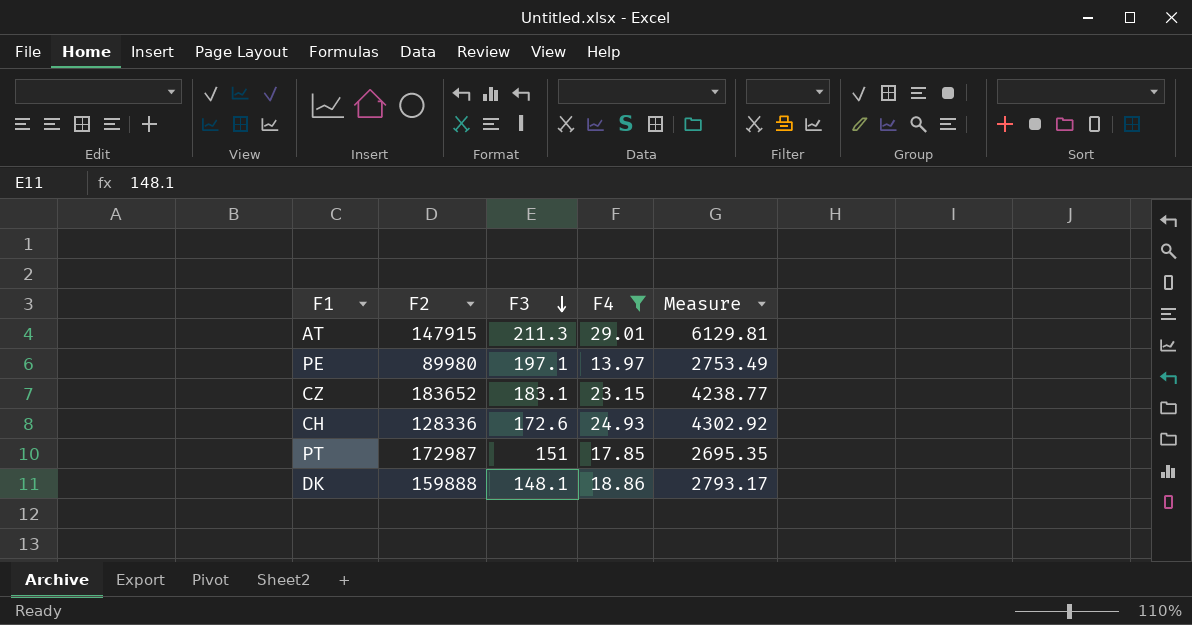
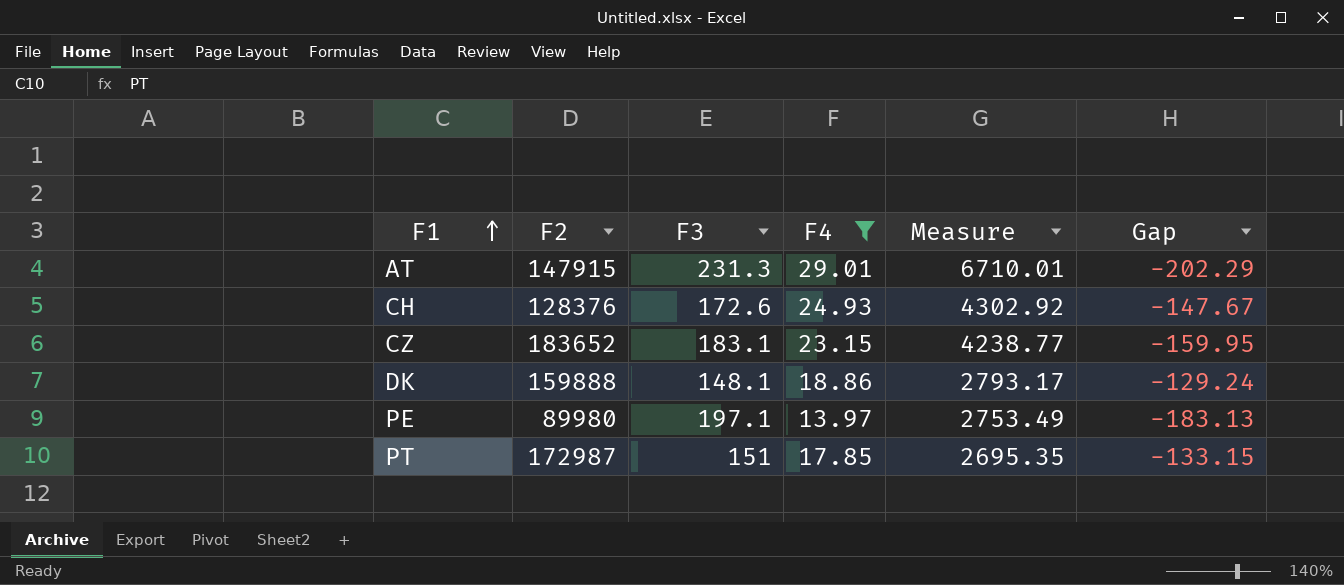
row order: F3 descending -> F1 ascending
column Gap | formula: none -> [F4] - [F3]
AT | F3: 211.3 -> 231.3
AT | Measure: 6129.81 -> 6710.01
CH | F2: 128336 -> 128376

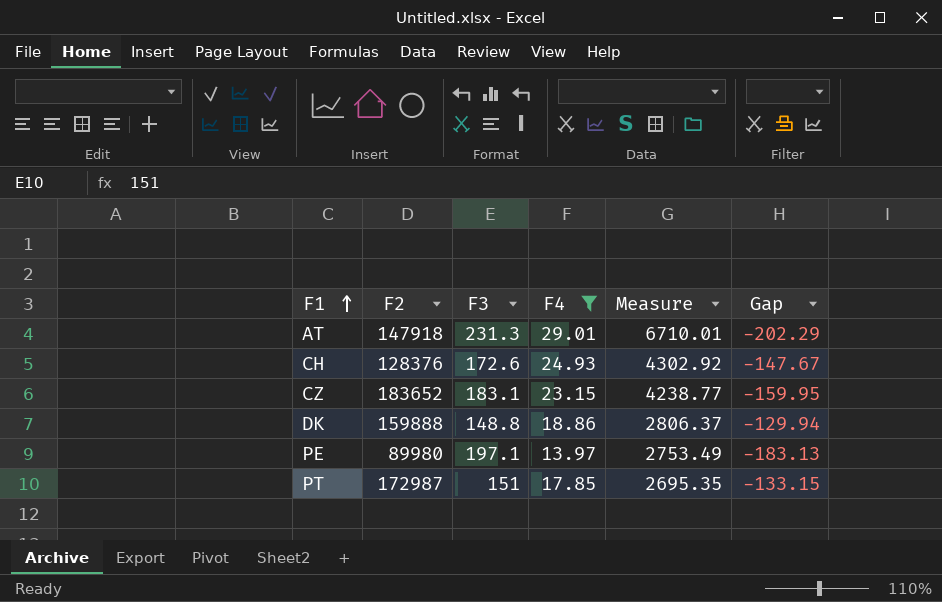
AT | F2: 147915 -> 147918
DK | F3: 148.1 -> 148.8
DK | Measure: 2793.17 -> 2806.37
DK | Gap: -129.24 -> -129.94

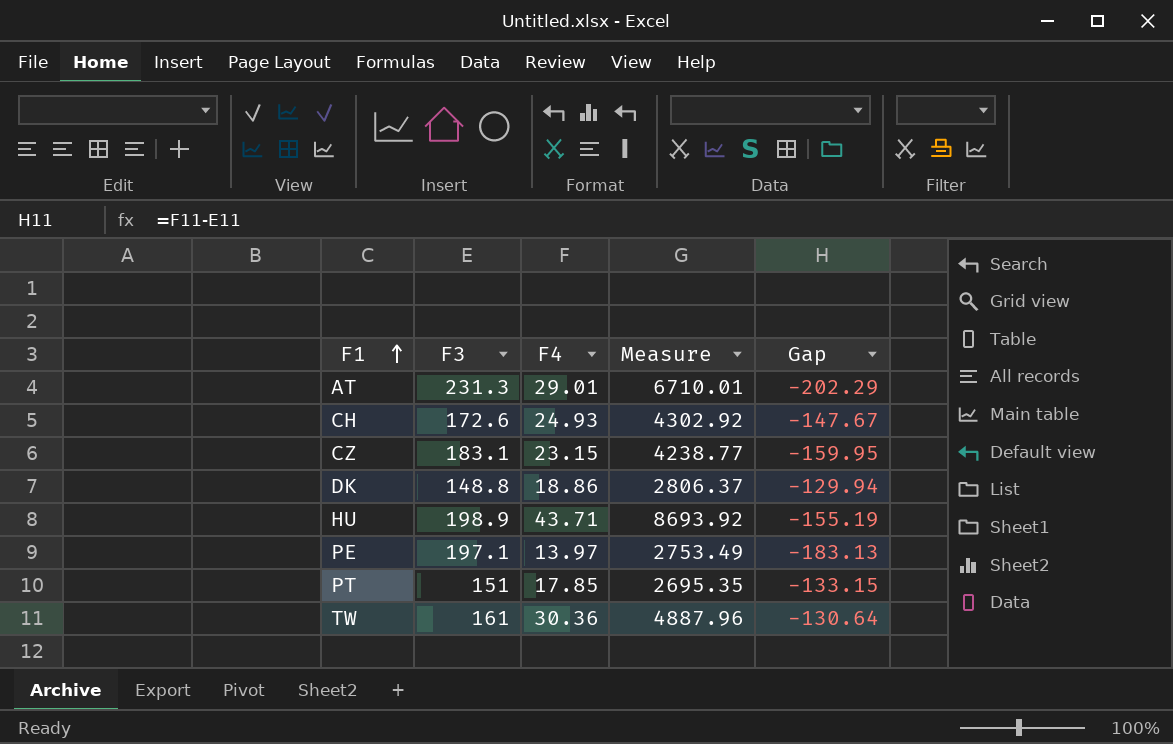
filter: F4 <= 29.01 -> none
column F2 | position: 2 -> none

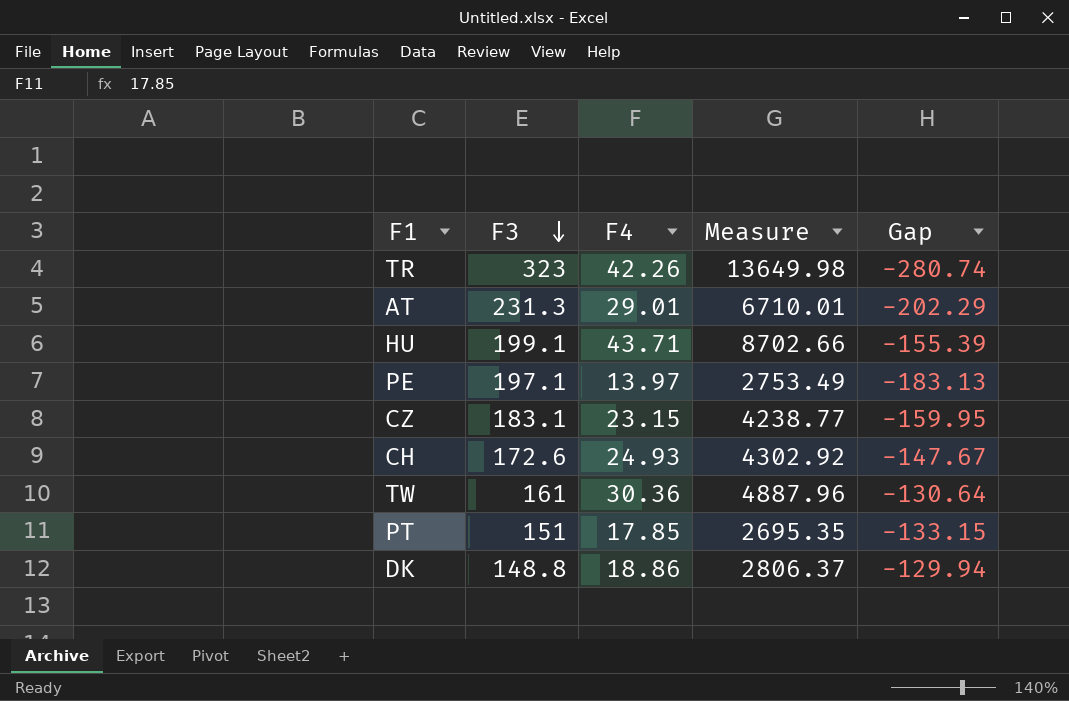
row order: F1 ascending -> F3 descending
row TR: none -> 323 | 42.26 | 13649.98 | -280.74
HU | F3: 198.9 -> 199.1
HU | Measure: 8693.92 -> 8702.66
HU | Gap: -155.19 -> -155.39

